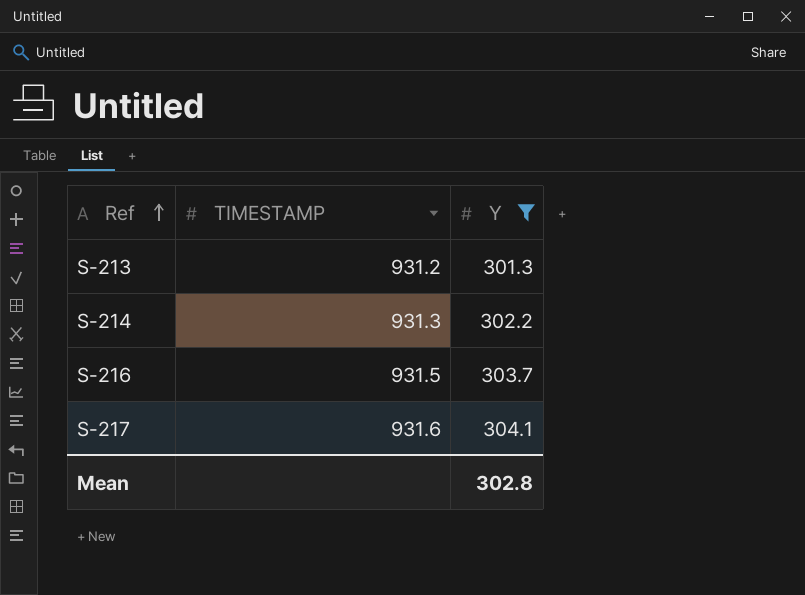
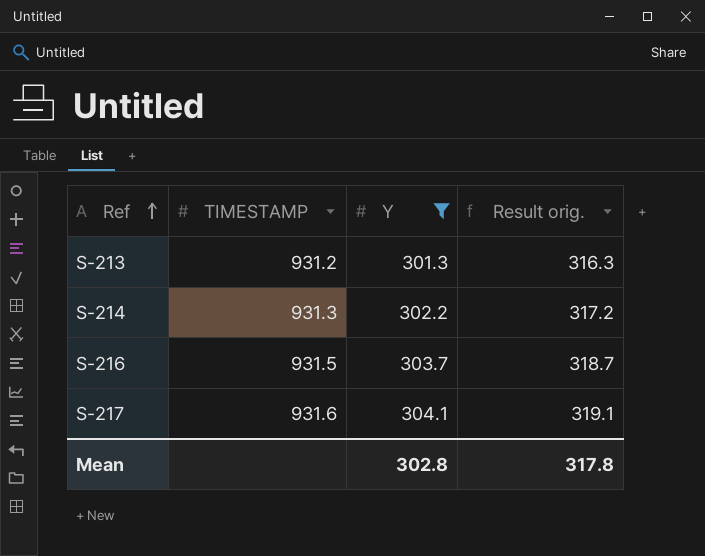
column Result orig. | formula: none -> [Y] + 15

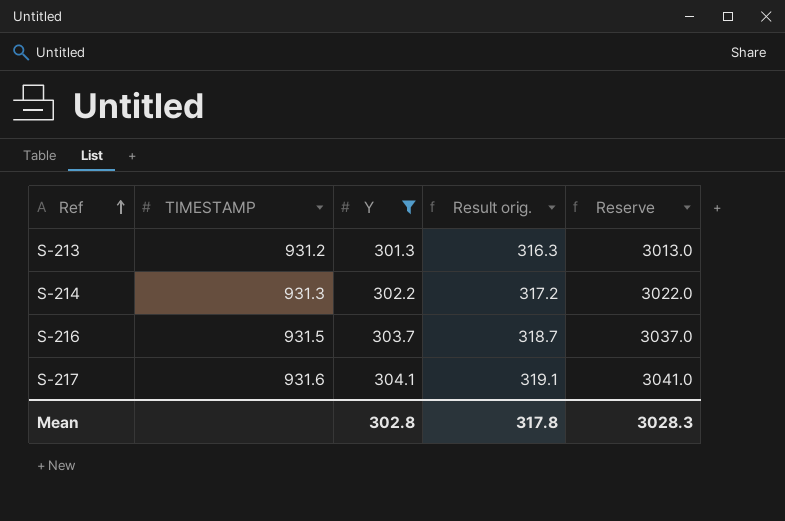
column Reserve | formula: none -> [Y] * 10

